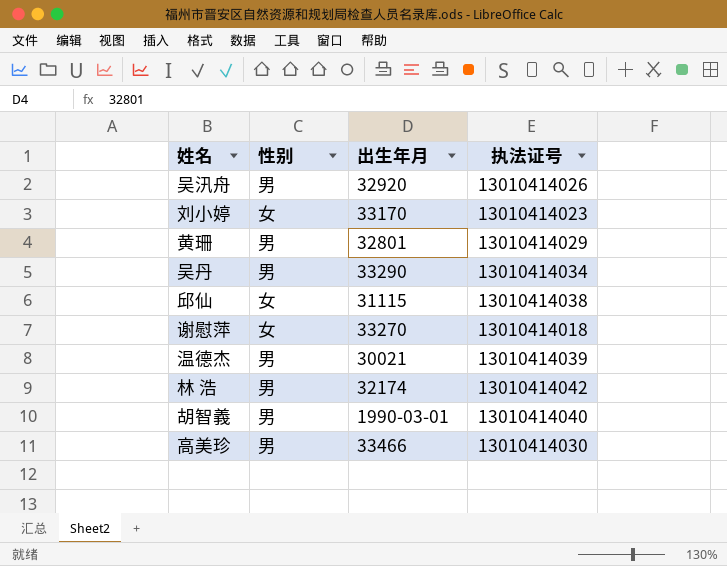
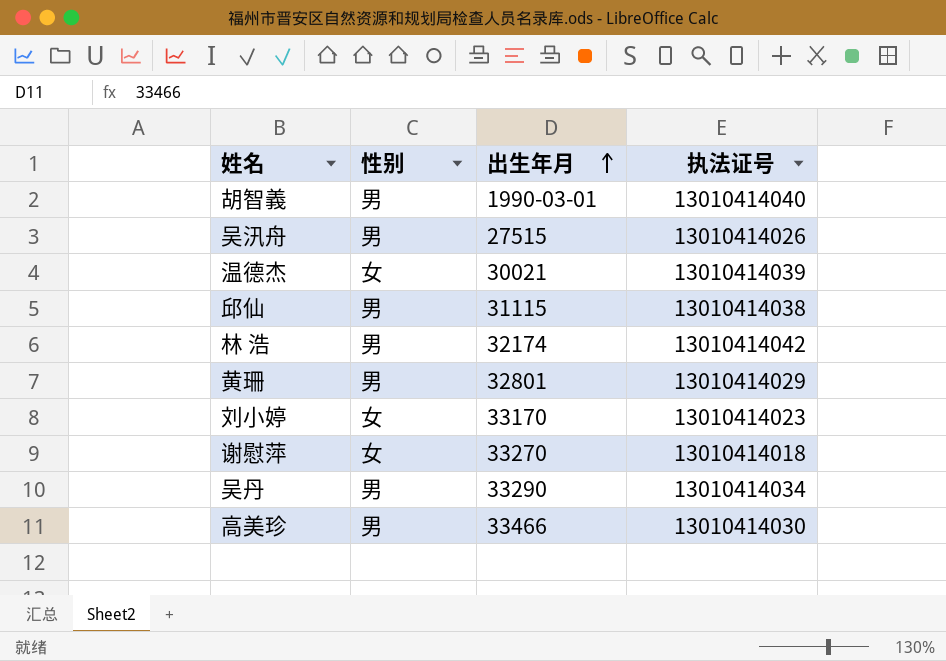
row order: none -> 出生年月 ascending
吴汛舟 | 出生年月: 32920 -> 27515
温德杰 | 性别: 男 -> 女
邱仙 | 性别: 女 -> 男

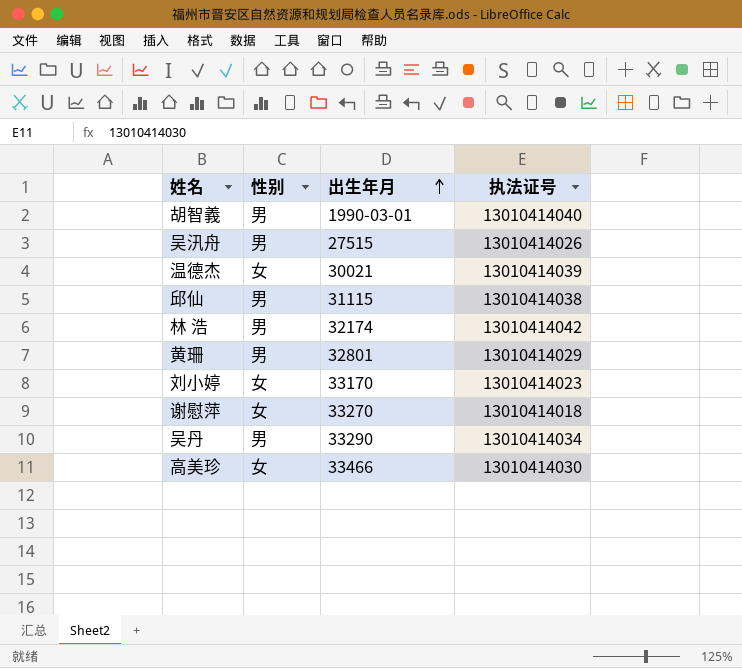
高美珍 | 性别: 男 -> 女

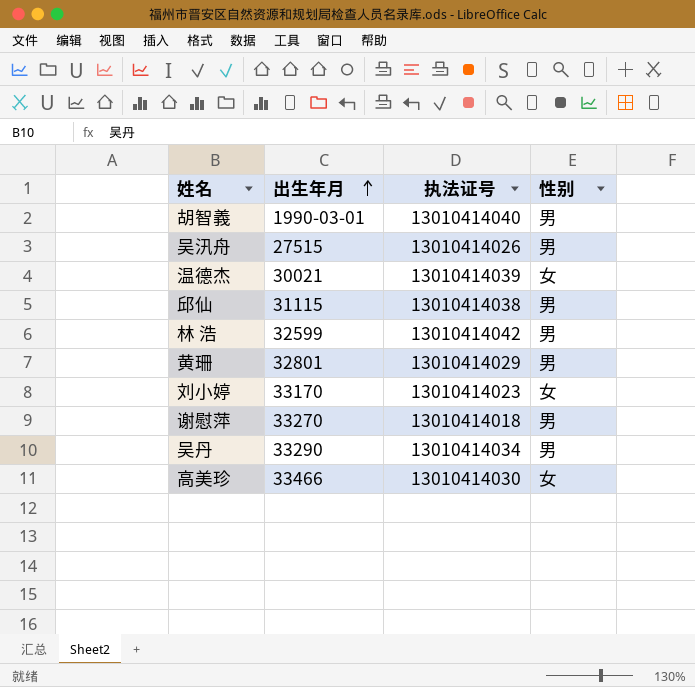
column 性别 | position: 2 -> 4
林 浩 | 出生年月: 32174 -> 32599
谢慰萍 | 性别: 女 -> 男

